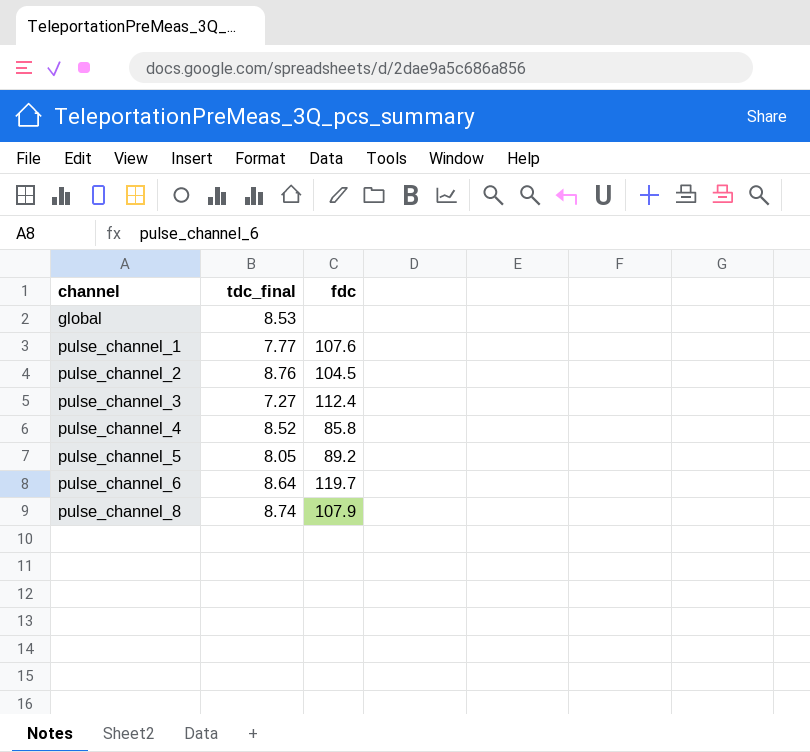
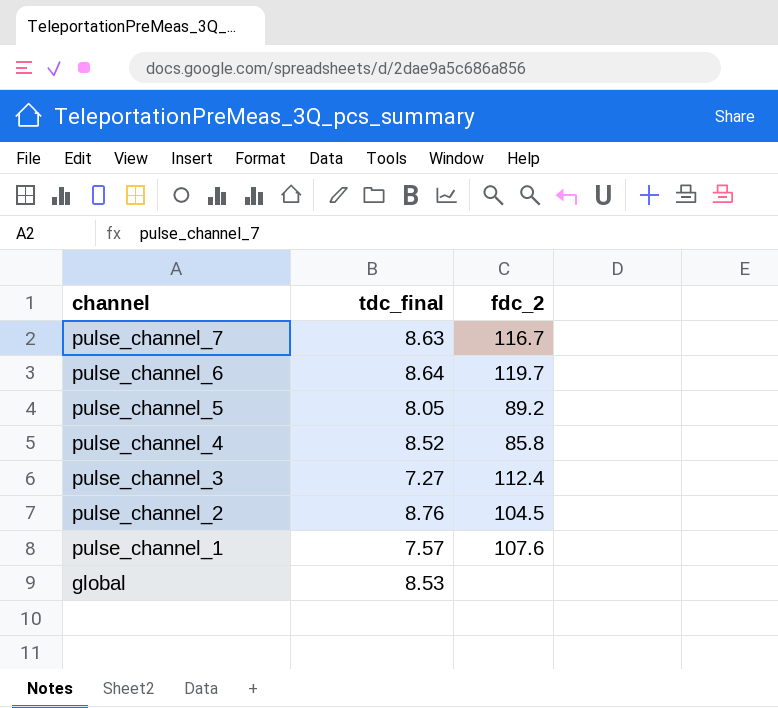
row order: channel ascending -> channel descending
column name: fdc -> fdc_2
row pulse_channel_8: 8.74 | 107.9 -> none
row pulse_channel_7: none -> 8.63 | 116.7
pulse_channel_1 | tdc_final: 7.77 -> 7.57

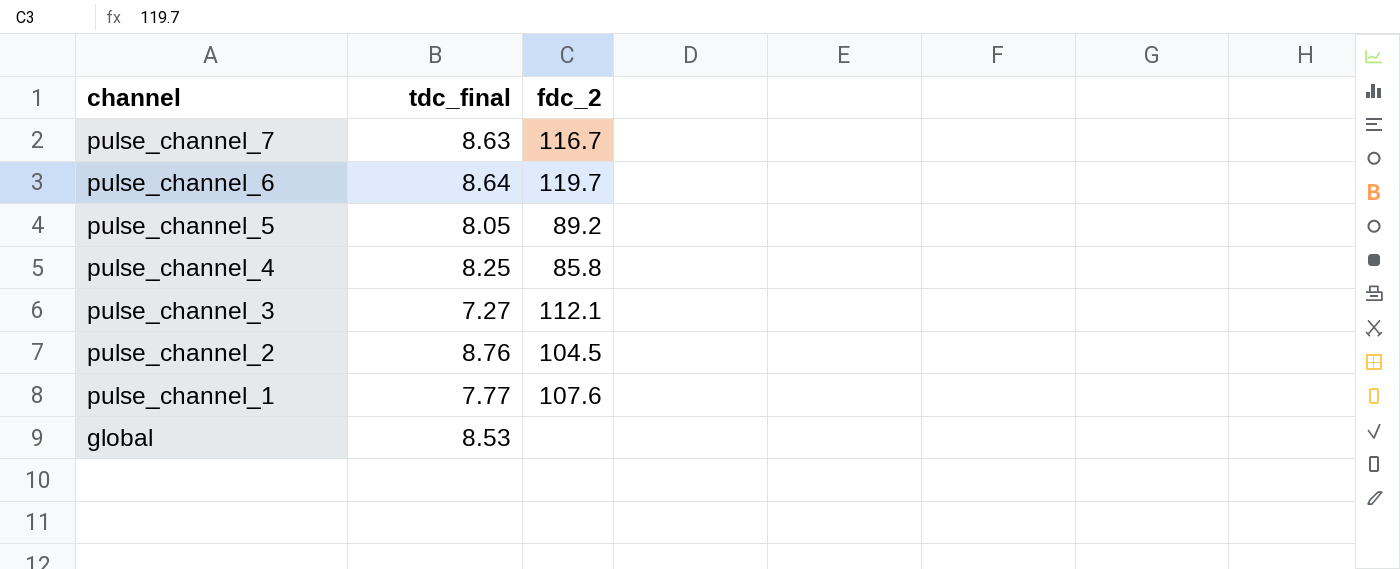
pulse_channel_4 | tdc_final: 8.52 -> 8.25
pulse_channel_3 | fdc_2: 112.4 -> 112.1
pulse_channel_1 | tdc_final: 7.57 -> 7.77

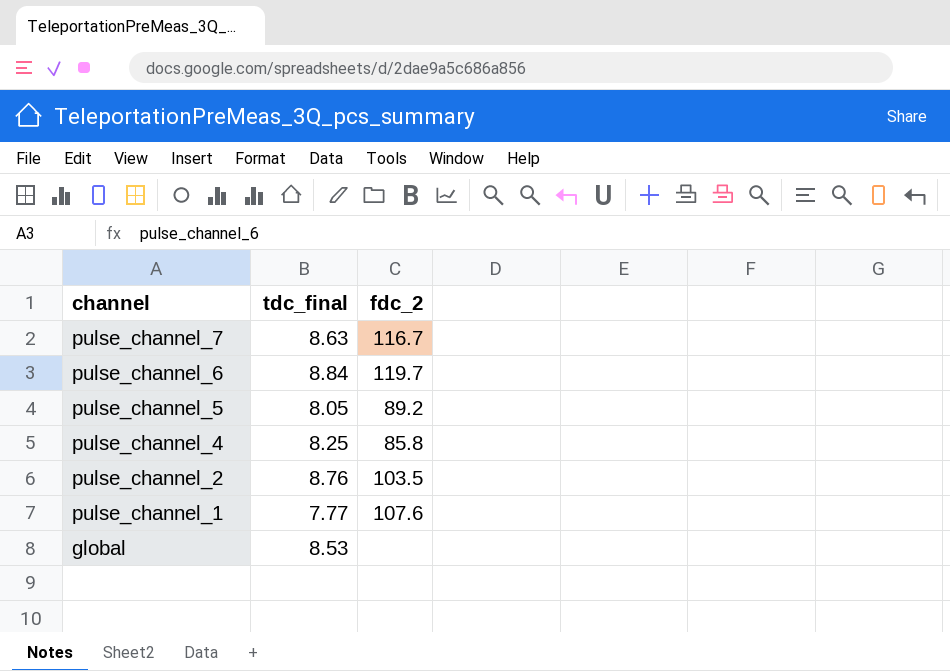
row pulse_channel_3: 7.27 | 112.1 -> none
pulse_channel_6 | tdc_final: 8.64 -> 8.84
pulse_channel_2 | fdc_2: 104.5 -> 103.5

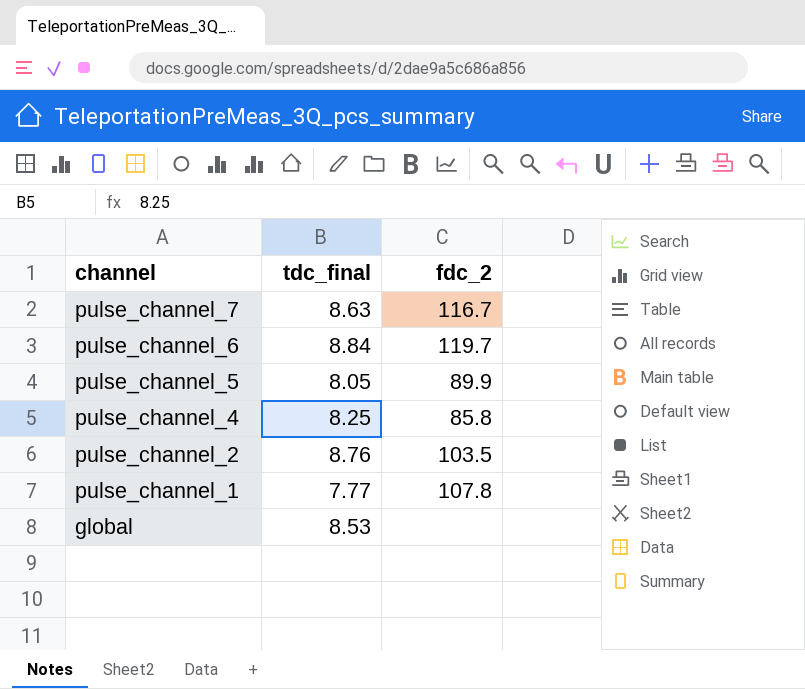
pulse_channel_5 | fdc_2: 89.2 -> 89.9
pulse_channel_1 | fdc_2: 107.6 -> 107.8

